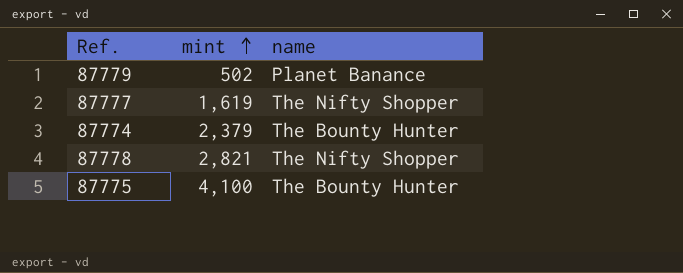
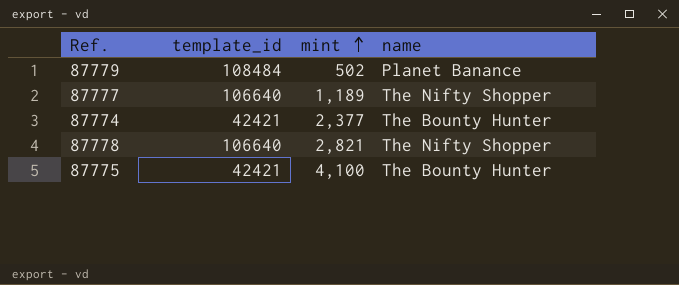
column template_id | position: none -> 2
87777 | mint: 1,619 -> 1,189
87774 | mint: 2,379 -> 2,377

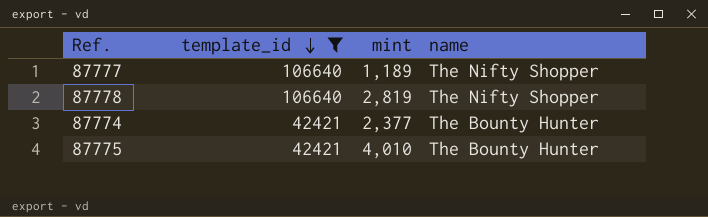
filter: none -> template_id != 108484
row order: mint ascending -> template_id descending
87778 | mint: 2,821 -> 2,819
87775 | mint: 4,100 -> 4,010

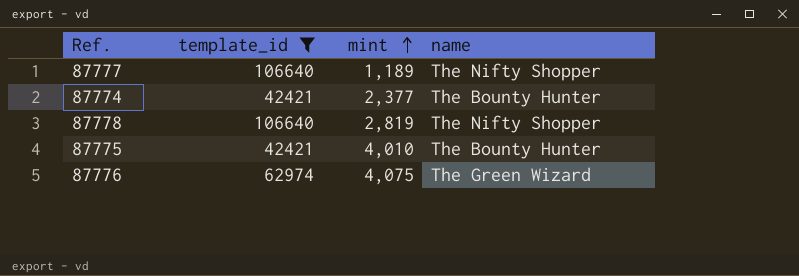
row order: template_id descending -> mint ascending
row 87776: none -> 62974 | 4,075 | The Green Wizard

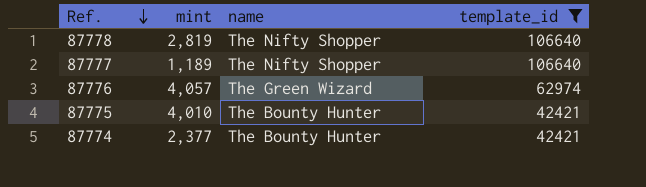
row order: mint ascending -> Ref. descending
column template_id | position: 2 -> 4
87776 | mint: 4,075 -> 4,057

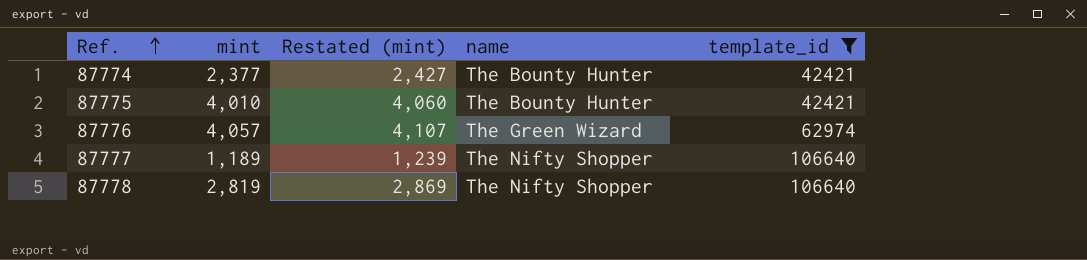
row order: Ref. descending -> Ref. ascending
column Restated (mint) | formula: none -> [mint] + 50

